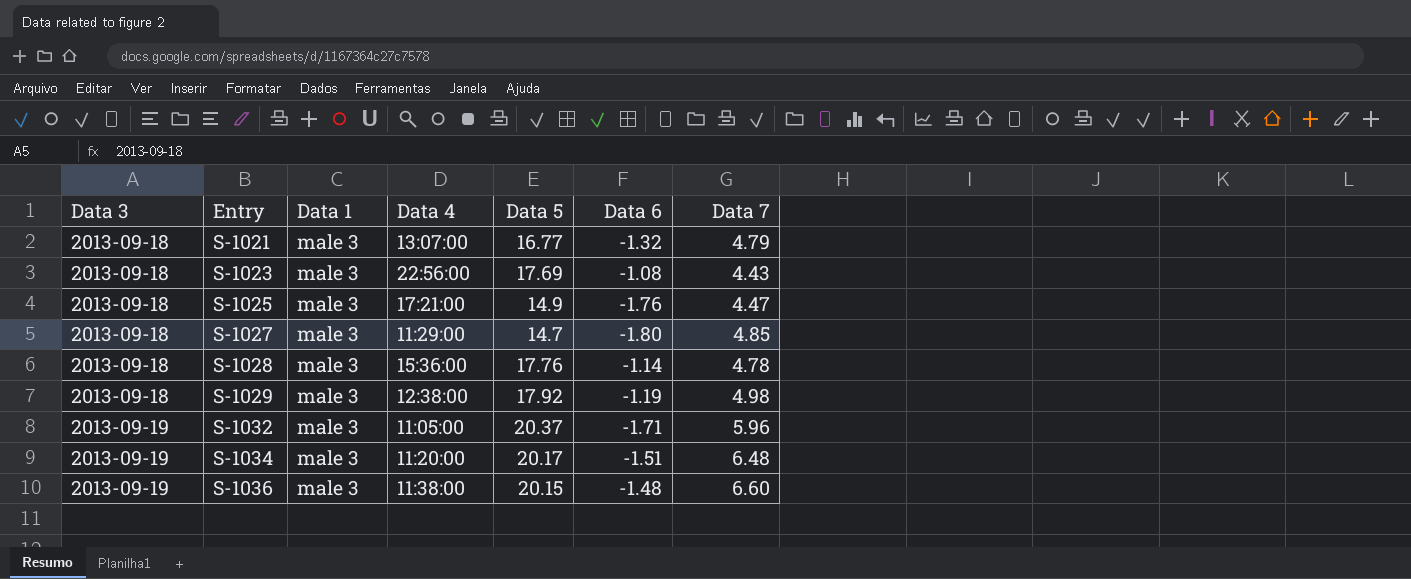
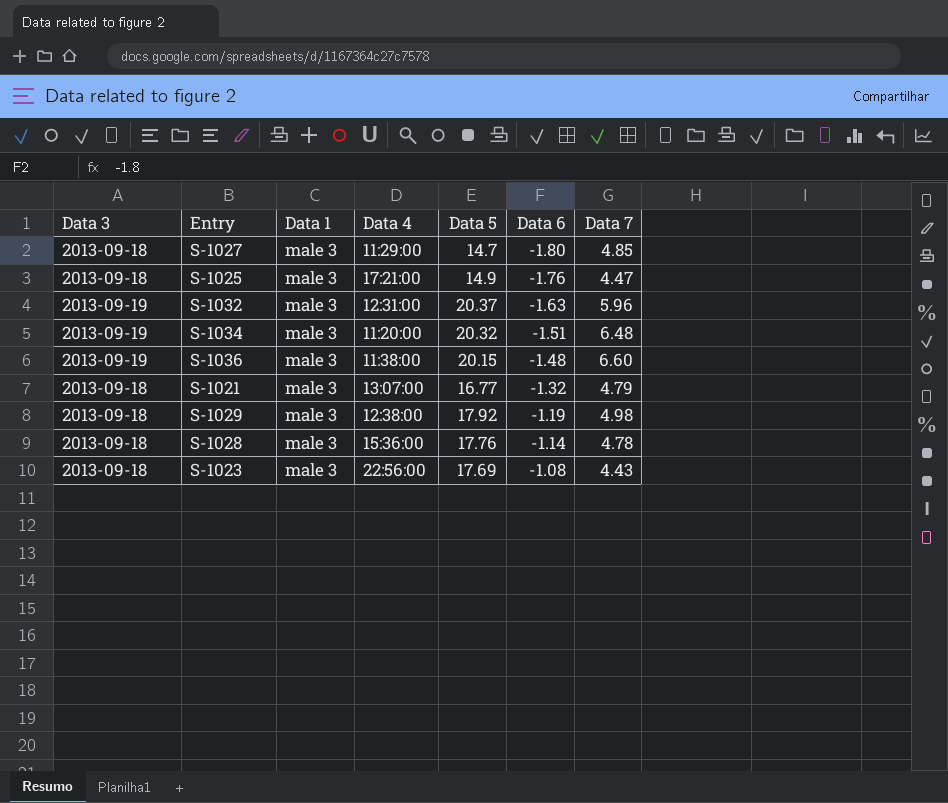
row order: Data 3 ascending -> Data 6 ascending
S-1032 | Data 4: 11:05:00 -> 12:31:00
S-1032 | Data 6: -1.71 -> -1.63
S-1034 | Data 5: 20.17 -> 20.32

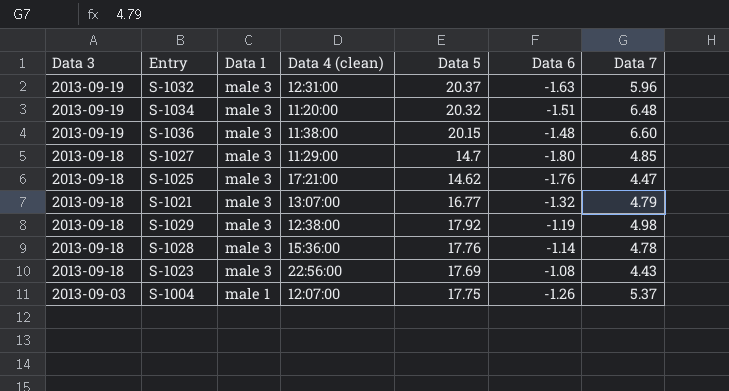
row order: Data 6 ascending -> Data 3 descending
column name: Data 4 -> Data 4 (clean)
S-1025 | Data 5: 14.9 -> 14.62
row S-1004: none -> 2013-09-03 | male 1 | 12:07:00 | 17.75 | -1.26 | 5.37

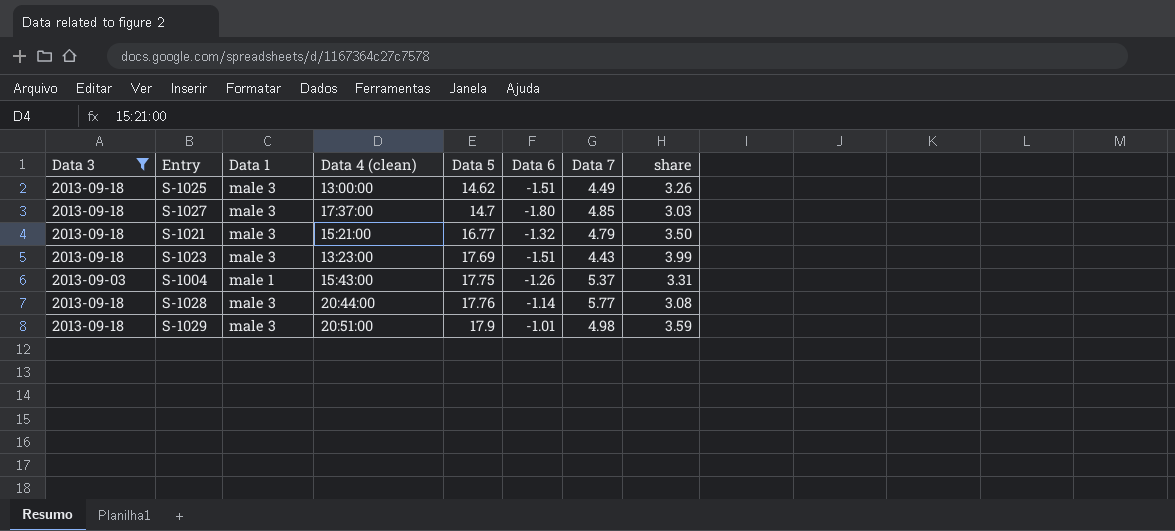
filter: none -> Data 3 != 2013-09-19
row order: Data 3 descending -> Data 5 ascending
column share | formula: none -> [Data 5] / [Data 7]
S-1025 | Data 4 (clean): 17:21:00 -> 13:00:00
S-1025 | Data 6: -1.76 -> -1.51
S-1025 | Data 7: 4.47 -> 4.49
S-1027 | Data 4 (clean): 11:29:00 -> 17:37:00
S-1021 | Data 4 (clean): 13:07:00 -> 15:21:00
S-1023 | Data 4 (clean): 22:56:00 -> 13:23:00
S-1023 | Data 6: -1.08 -> -1.51
S-1004 | Data 4 (clean): 12:07:00 -> 15:43:00
S-1028 | Data 4 (clean): 15:36:00 -> 20:44:00
S-1028 | Data 7: 4.78 -> 5.77
S-1029 | Data 4 (clean): 12:38:00 -> 20:51:00
S-1029 | Data 5: 17.92 -> 17.9
S-1029 | Data 6: -1.19 -> -1.01

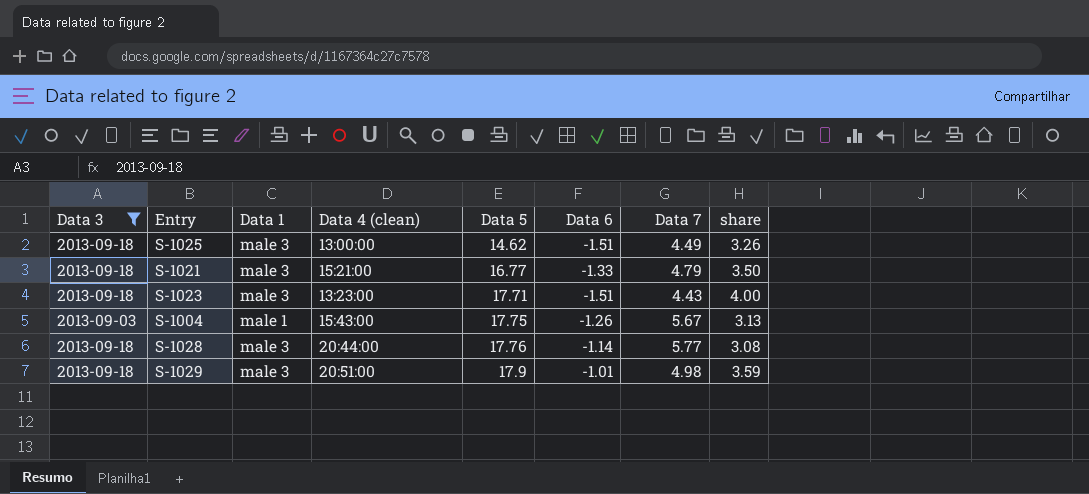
row S-1027: 2013-09-18 | male 3 | 17:37:00 | 14.7 | -1.80 | 4.85 | 3.03 -> none
S-1021 | Data 6: -1.32 -> -1.33
S-1023 | Data 5: 17.69 -> 17.71
S-1023 | share: 3.99 -> 4.00
S-1004 | Data 7: 5.37 -> 5.67
S-1004 | share: 3.31 -> 3.13

